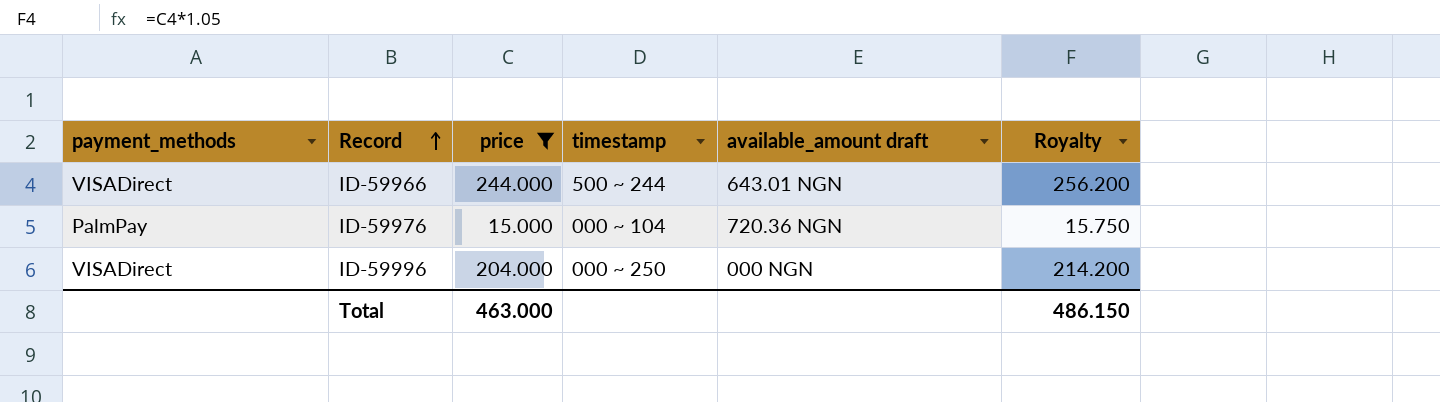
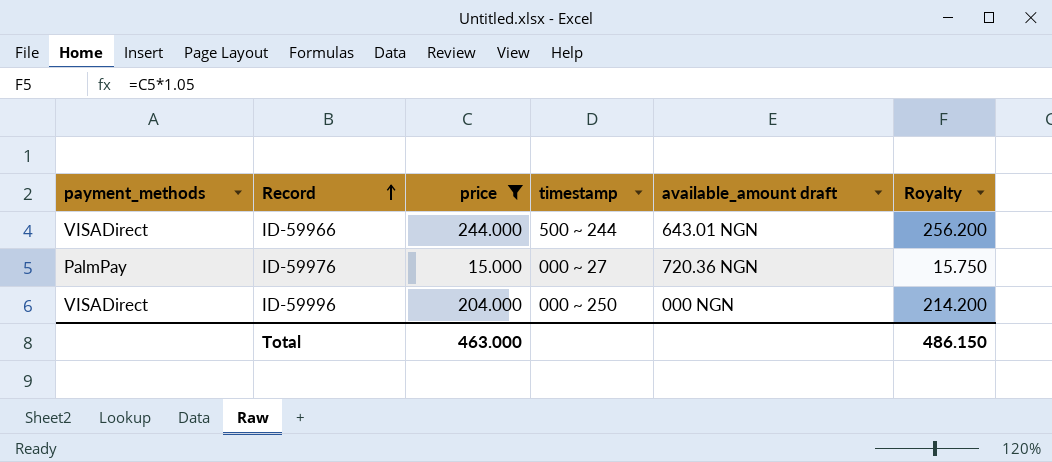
ID-59976 | timestamp: 000 ~ 104 -> 000 ~ 27

